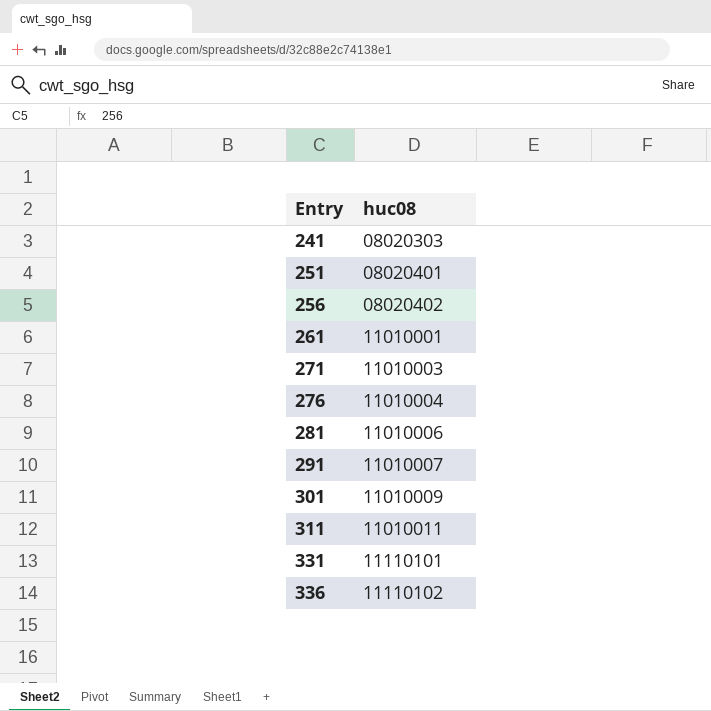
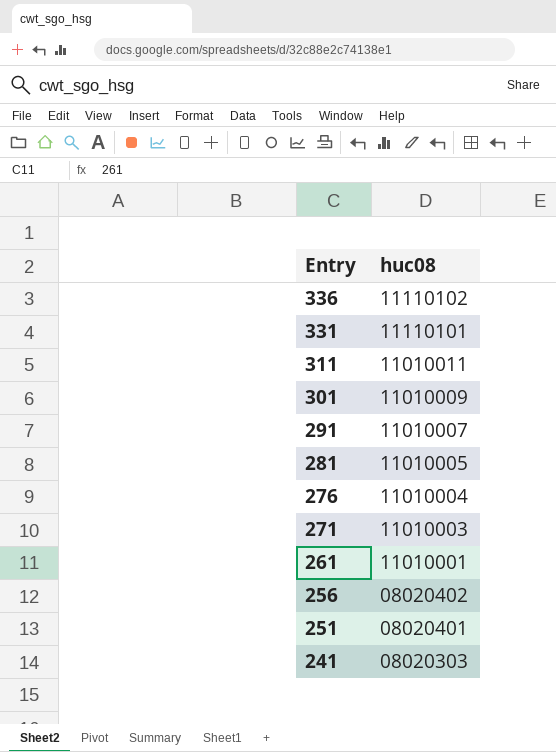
row order: Entry ascending -> Entry descending
281 | huc08: 11010006 -> 11010005

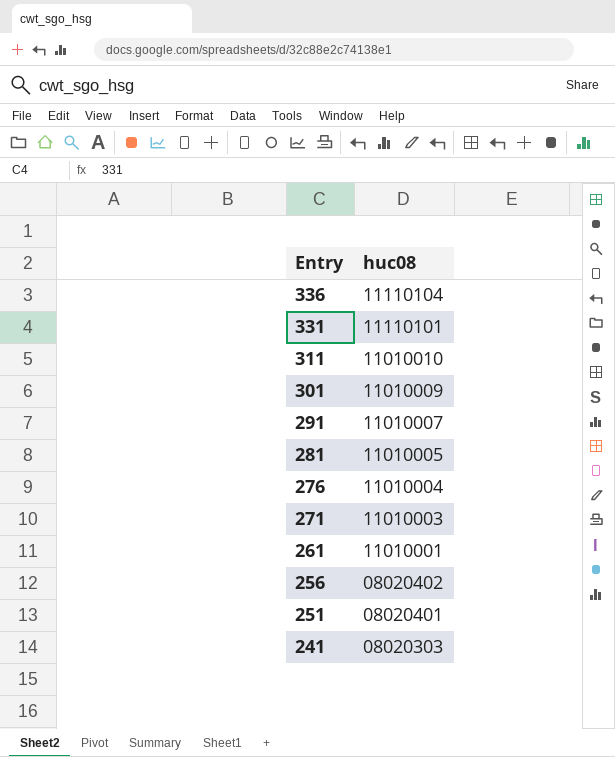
336 | huc08: 11110102 -> 11110104
311 | huc08: 11010011 -> 11010010

